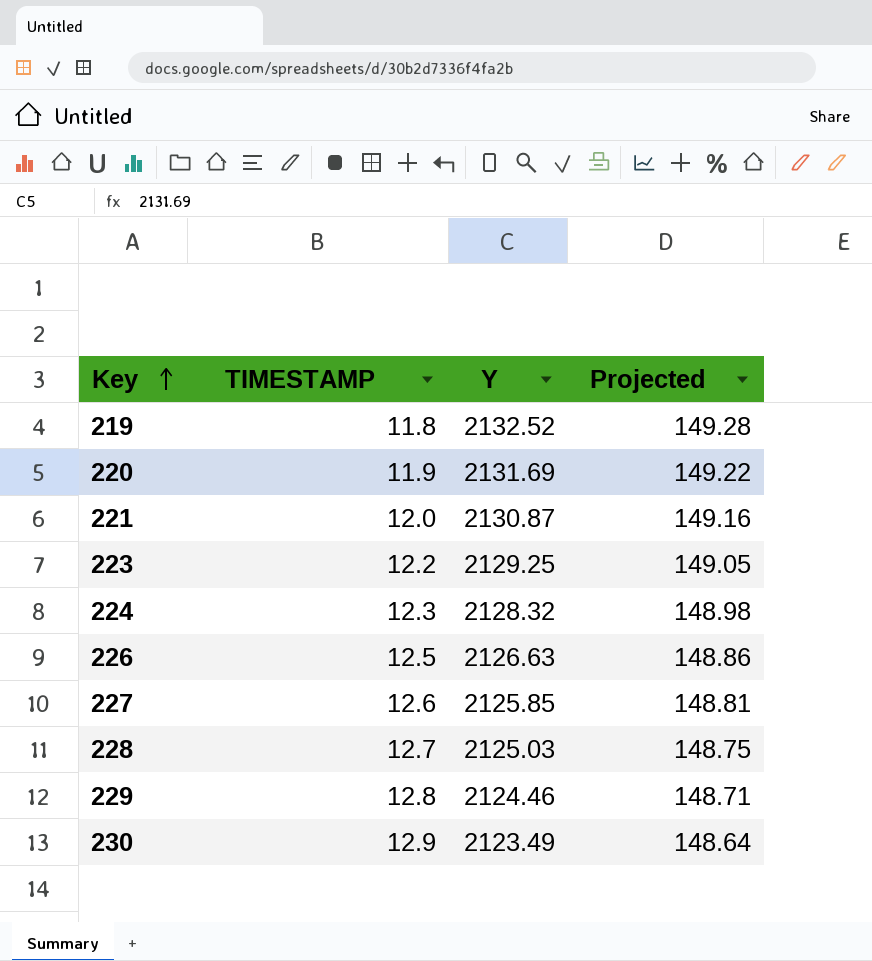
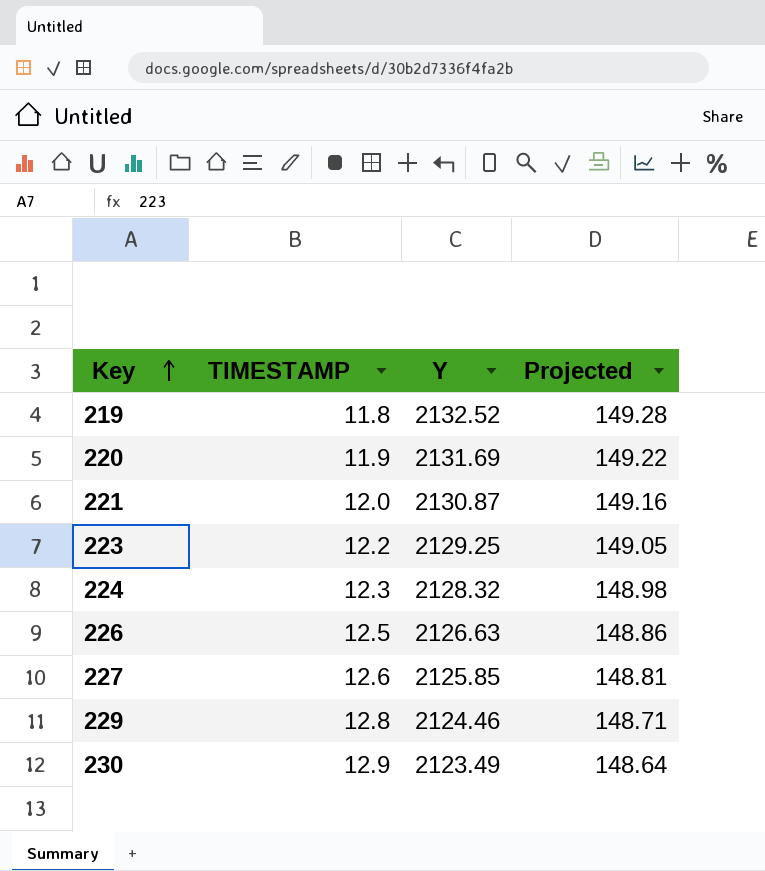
row 228: 12.7 | 2125.03 | 148.75 -> none

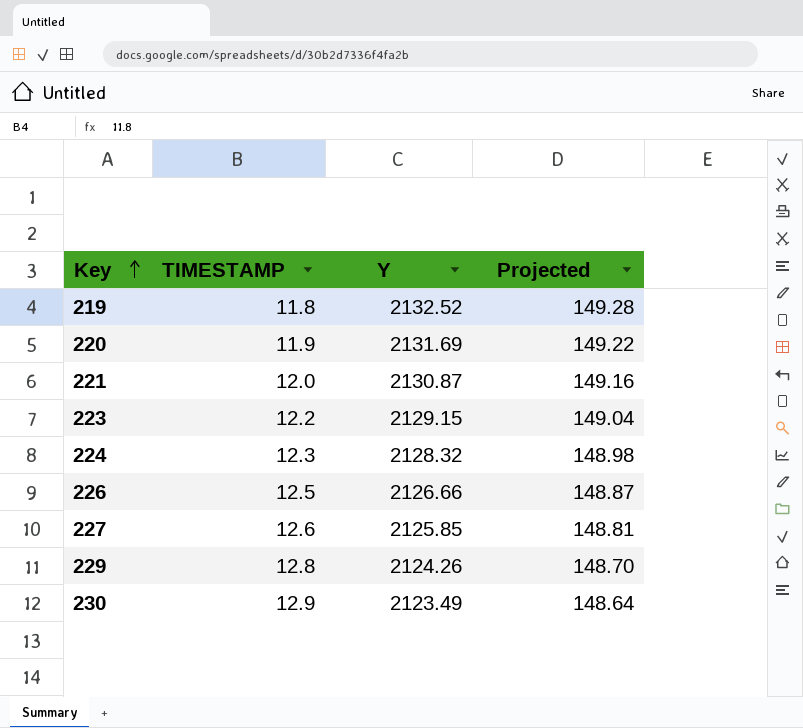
223 | Y: 2129.25 -> 2129.15
223 | Projected: 149.05 -> 149.04
226 | Y: 2126.63 -> 2126.66
226 | Projected: 148.86 -> 148.87
229 | Y: 2124.46 -> 2124.26
229 | Projected: 148.71 -> 148.70

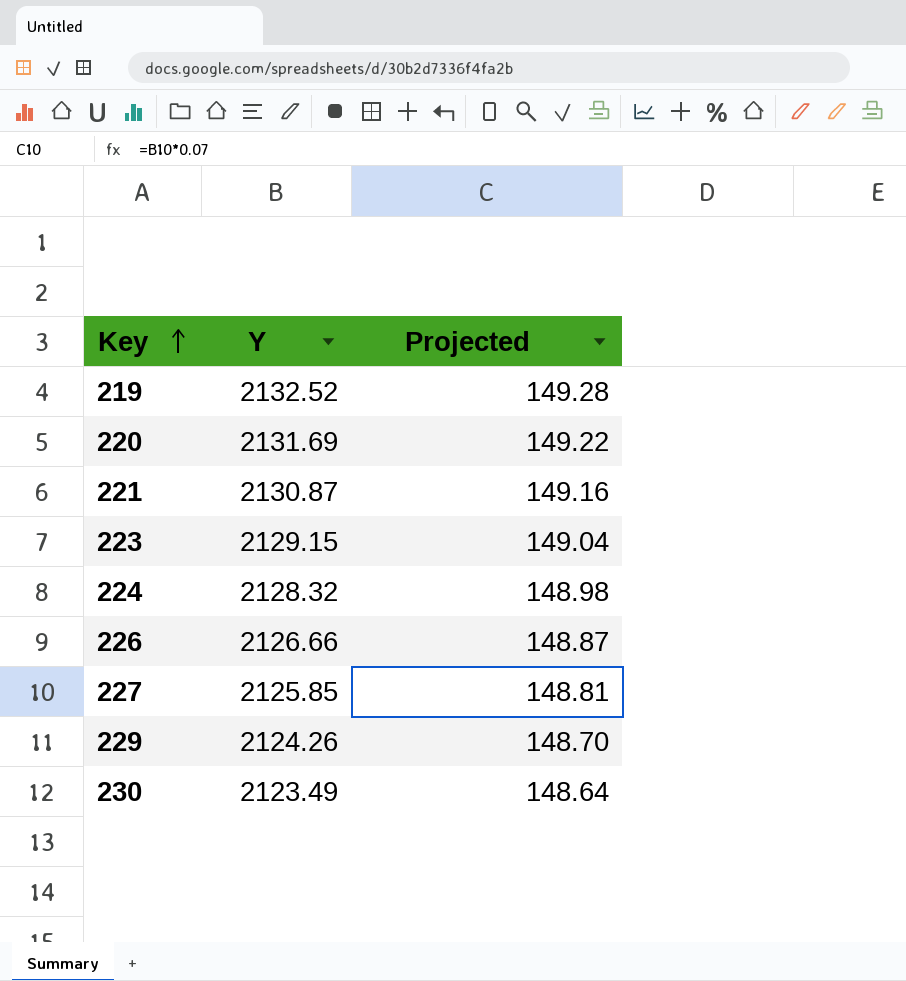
column TIMESTAMP | position: 2 -> none

